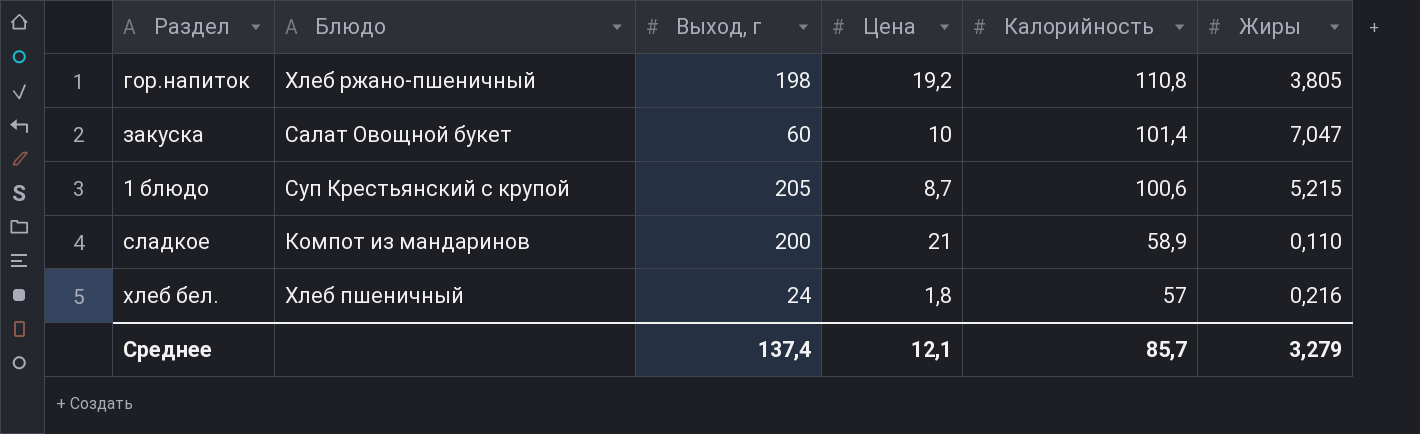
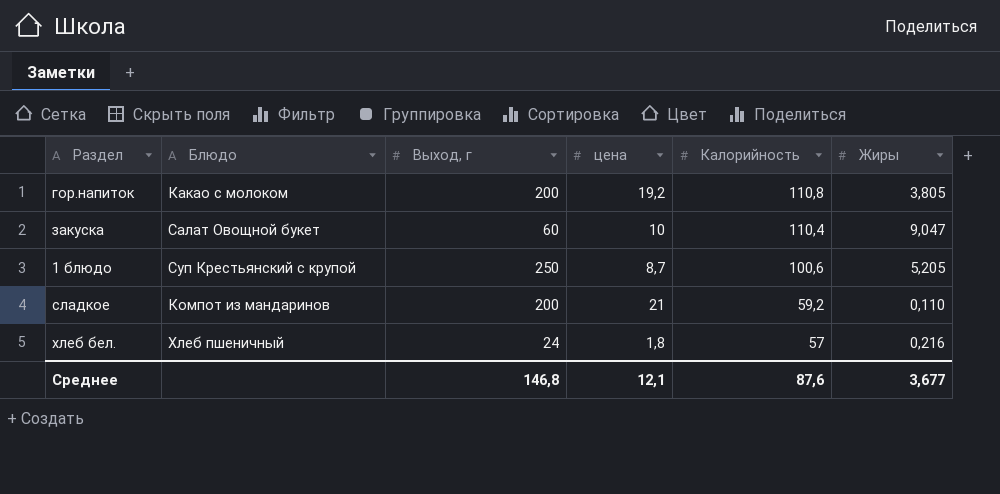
column name: Цена -> цена
гор.напиток | Блюдо: Хлеб ржано-пшеничный -> Какао с молоком
гор.напиток | Выход, г: 198 -> 200
закуска | Калорийность: 101,4 -> 110,4
закуска | Жиры: 7,047 -> 9,047
1 блюдо | Выход, г: 205 -> 250
1 блюдо | Жиры: 5,215 -> 5,205
сладкое | Калорийность: 58,9 -> 59,2
Среднее | Выход, г: 137,4 -> 146,8
Среднее | Калорийность: 85,7 -> 87,6
Среднее | Жиры: 3,279 -> 3,677

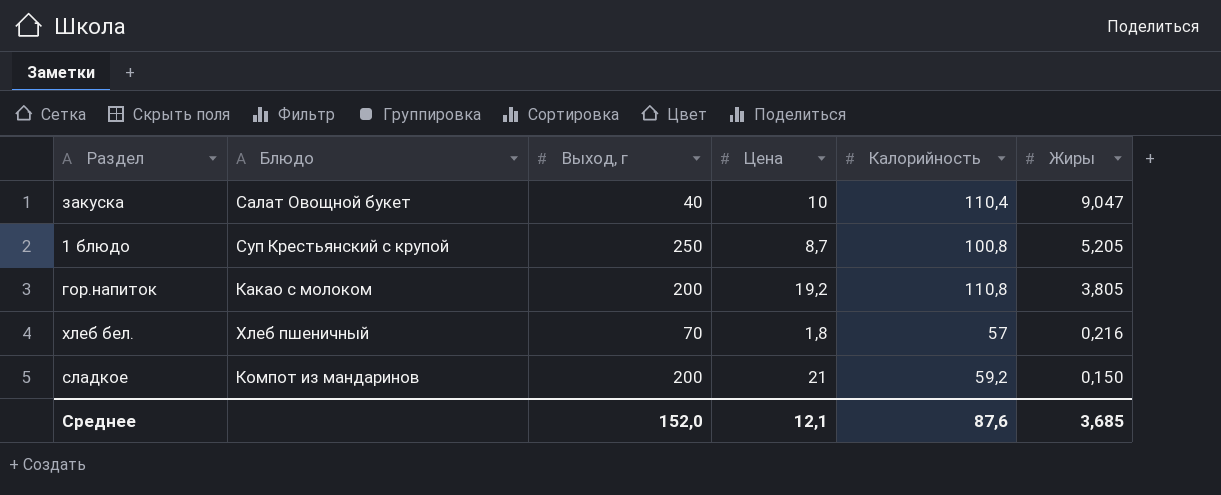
row order: Калорийность descending -> Жиры descending
column name: цена -> Цена
закуска | Выход, г: 60 -> 40
1 блюдо | Калорийность: 100,6 -> 100,8
хлеб бел. | Выход, г: 24 -> 70
сладкое | Жиры: 0,110 -> 0,150
Среднее | Выход, г: 146,8 -> 152,0
Среднее | Жиры: 3,677 -> 3,685

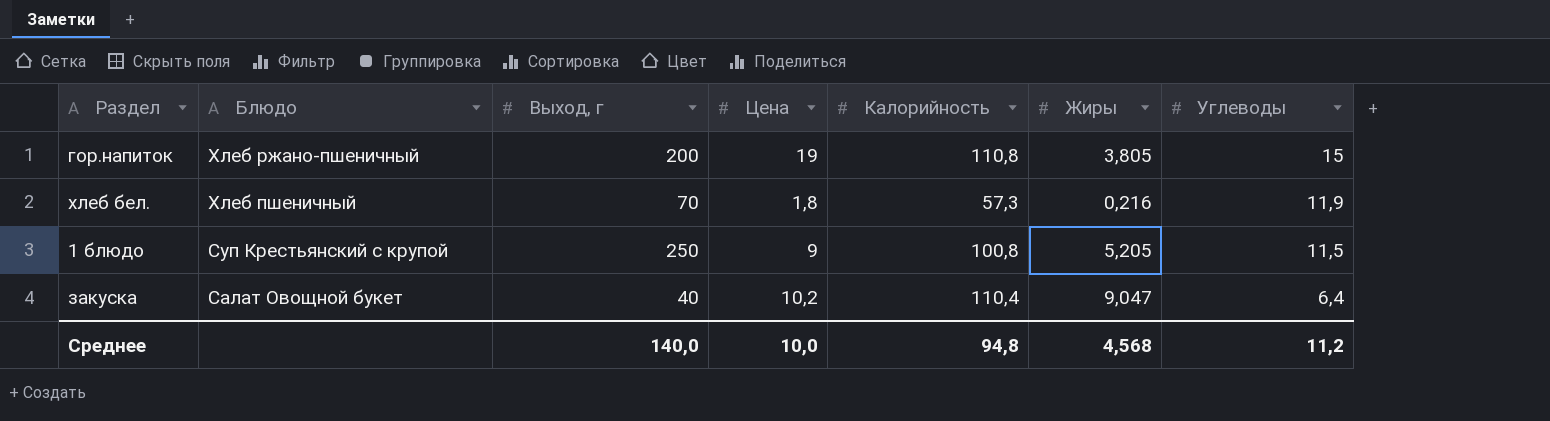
row order: Жиры descending -> Блюдо descending
column Углеводы | position: none -> 7
row сладкое: Компот из мандаринов | 200 | 21 | 59,2 | 0,150 -> none
гор.напиток | Блюдо: Какао с молоком -> Хлеб ржано-пшеничный
гор.напиток | Цена: 19,2 -> 19
хлеб бел. | Калорийность: 57 -> 57,3
1 блюдо | Цена: 8,7 -> 9
закуска | Цена: 10 -> 10,2
Среднее | Выход, г: 152,0 -> 140,0
Среднее | Цена: 12,1 -> 10,0
Среднее | Калорийность: 87,6 -> 94,8
Среднее | Жиры: 3,685 -> 4,568

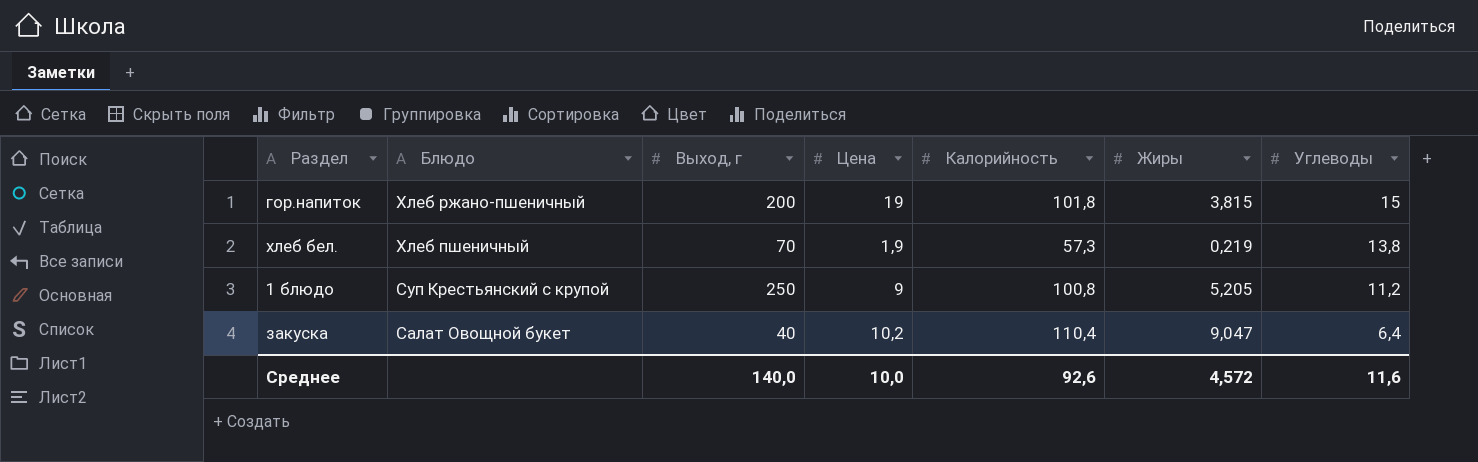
гор.напиток | Калорийность: 110,8 -> 101,8
гор.напиток | Жиры: 3,805 -> 3,815
хлеб бел. | Цена: 1,8 -> 1,9
хлеб бел. | Жиры: 0,216 -> 0,219
хлеб бел. | Углеводы: 11,9 -> 13,8
1 блюдо | Углеводы: 11,5 -> 11,2
Среднее | Калорийность: 94,8 -> 92,6
Среднее | Жиры: 4,568 -> 4,572
Среднее | Углеводы: 11,2 -> 11,6

